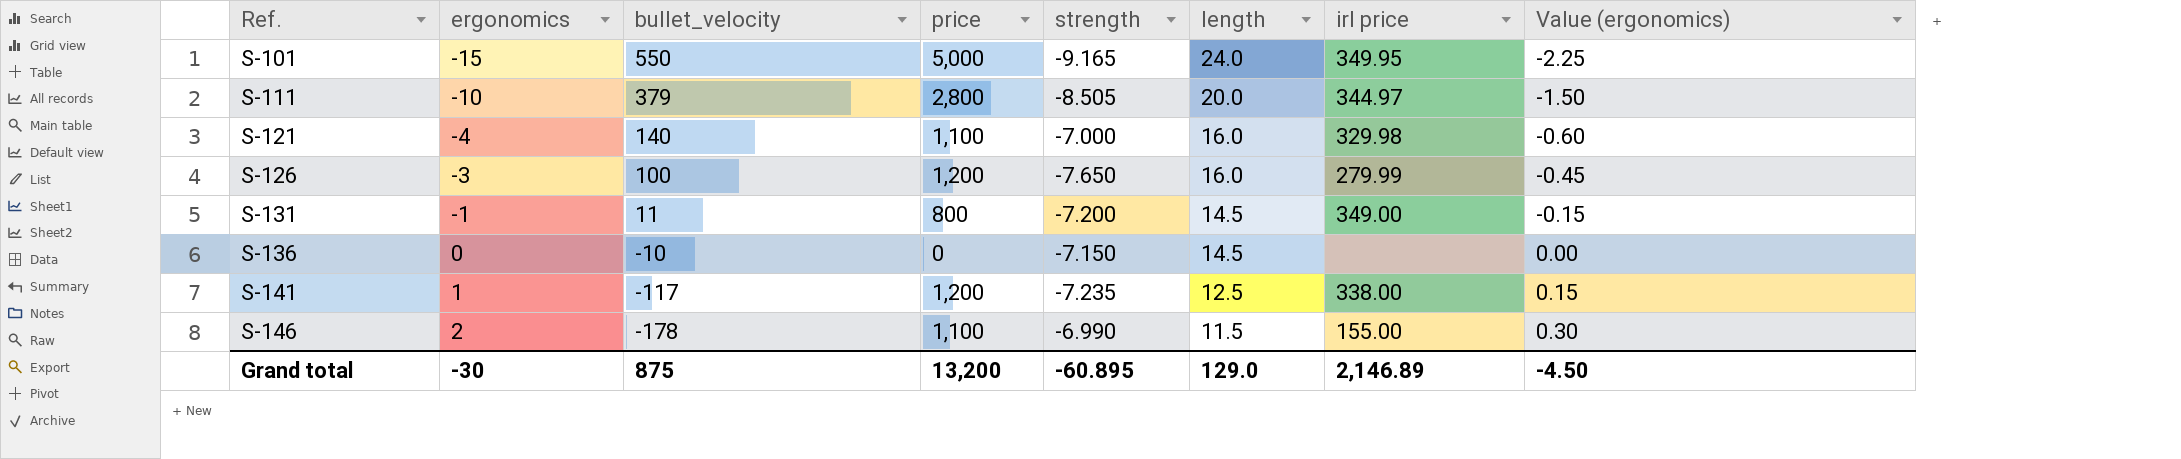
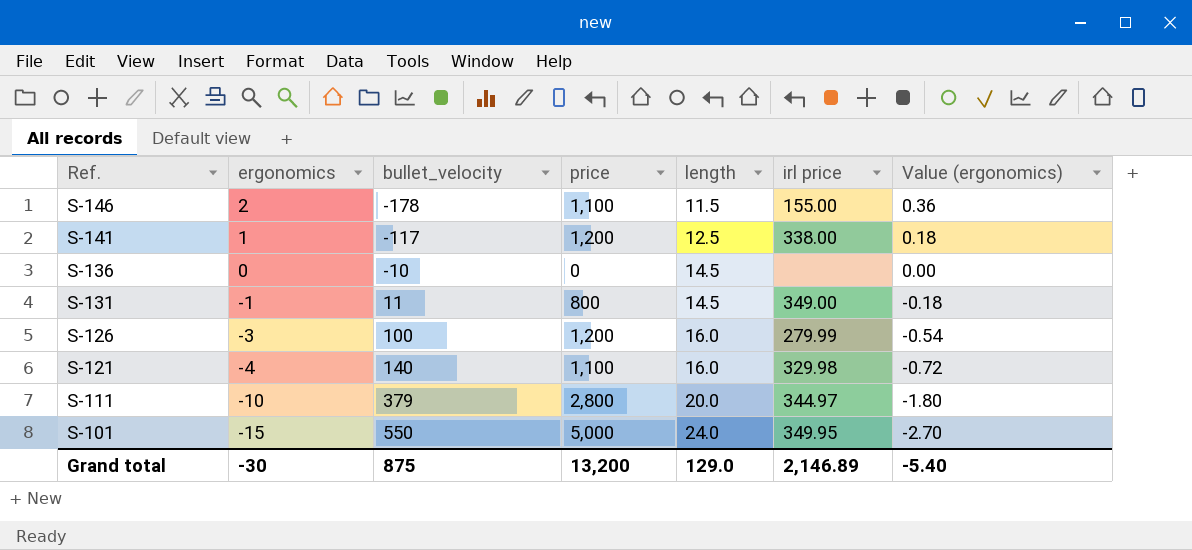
row order: Ref. ascending -> Ref. descending
column strength | position: 5 -> none
column Value (ergonomics) | formula: [ergonomics] * 0.15 -> [ergonomics] * 0.18
Grand total | Value (ergonomics): -4.50 -> -5.40

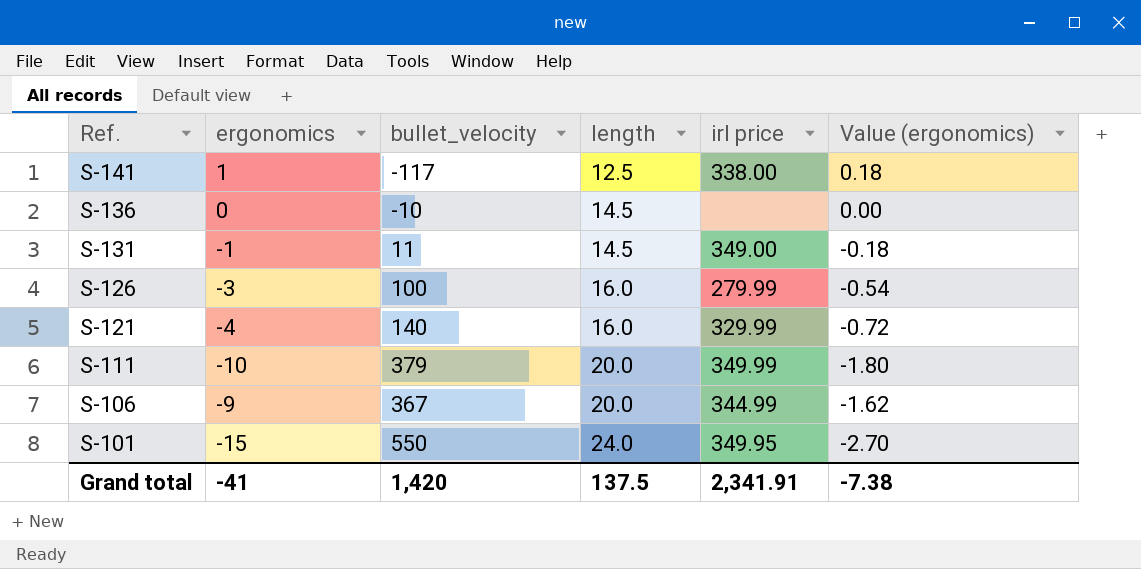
column price | position: 4 -> none
row S-146: 2 | -178 | 1,100 | 11.5 | 155.00 | 0.36 -> none
S-121 | irl price: 329.98 -> 329.99
S-111 | irl price: 344.97 -> 349.99
row S-106: none -> -9 | 367 | 20.0 | 344.99 | -1.62
Grand total | ergonomics: -30 -> -41
Grand total | bullet_velocity: 875 -> 1,420
Grand total | length: 129.0 -> 137.5
Grand total | irl price: 2,146.89 -> 2,341.91
Grand total | Value (ergonomics): -5.40 -> -7.38

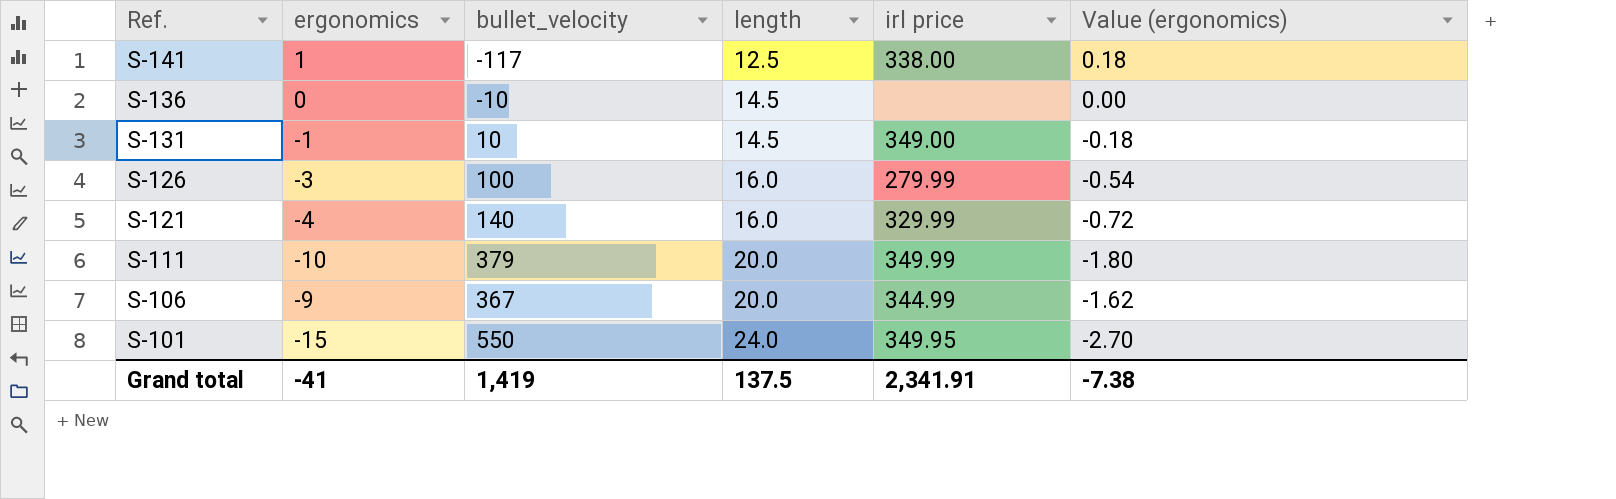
S-131 | bullet_velocity: 11 -> 10
Grand total | bullet_velocity: 1,420 -> 1,419

